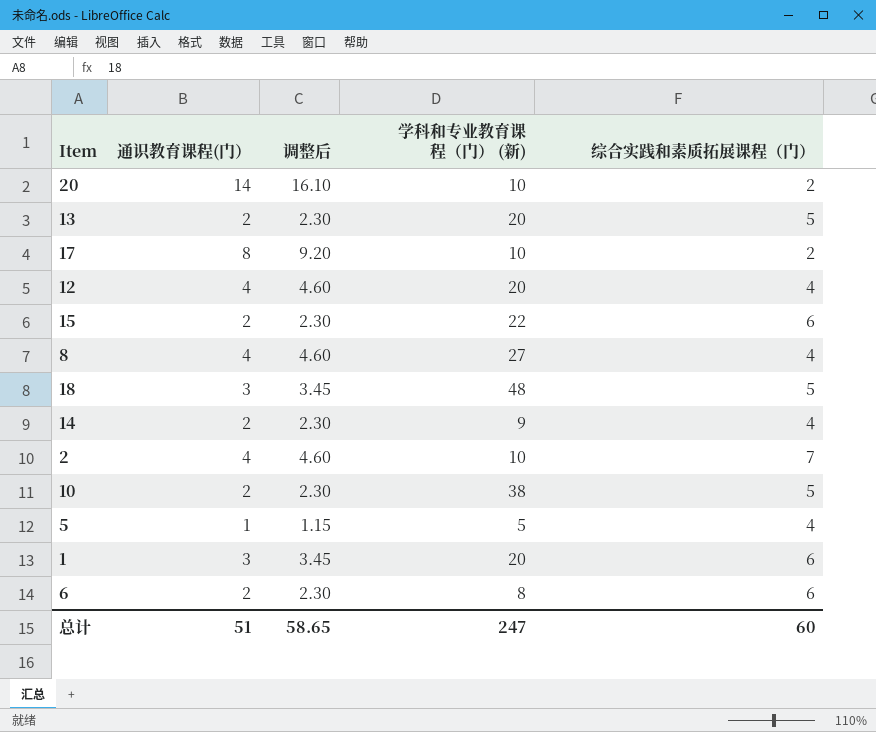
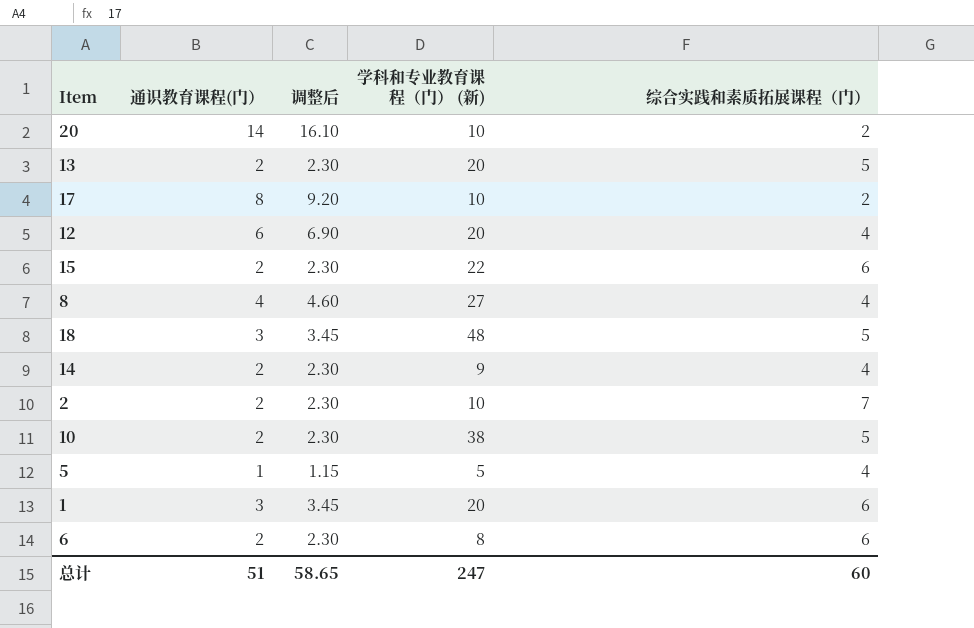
12 | 通识教育课程(门）: 4 -> 6
12 | 调整后: 4.60 -> 6.90
2 | 通识教育课程(门）: 4 -> 2
2 | 调整后: 4.60 -> 2.30

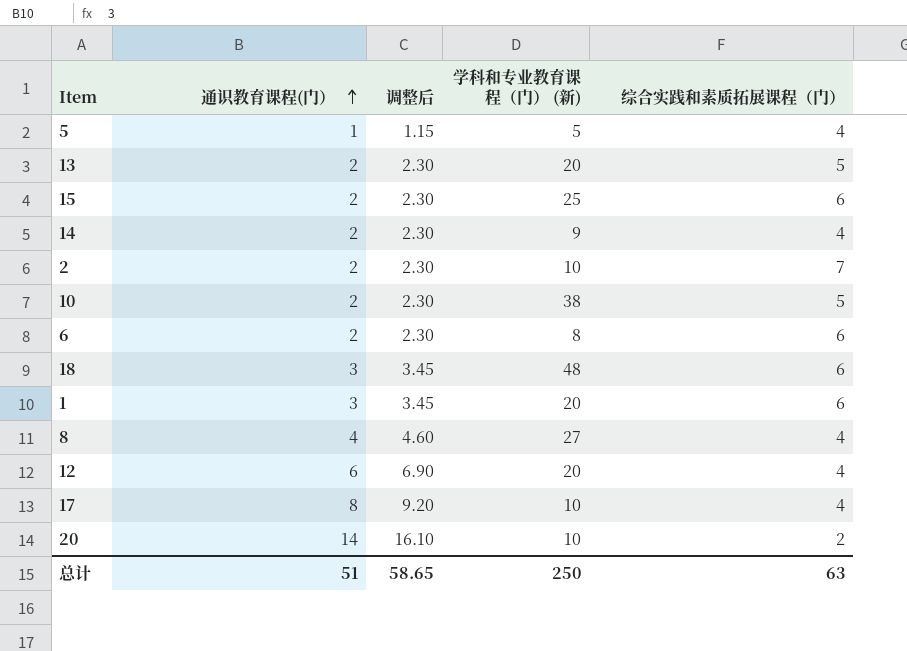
row order: none -> 通识教育课程(门） ascending
15 | 学科和专业教育课程（门） (新): 22 -> 25
18 | 综合实践和素质拓展课程（门）: 5 -> 6
17 | 综合实践和素质拓展课程（门）: 2 -> 4
总计 | 学科和专业教育课程（门） (新): 247 -> 250
总计 | 综合实践和素质拓展课程（门）: 60 -> 63

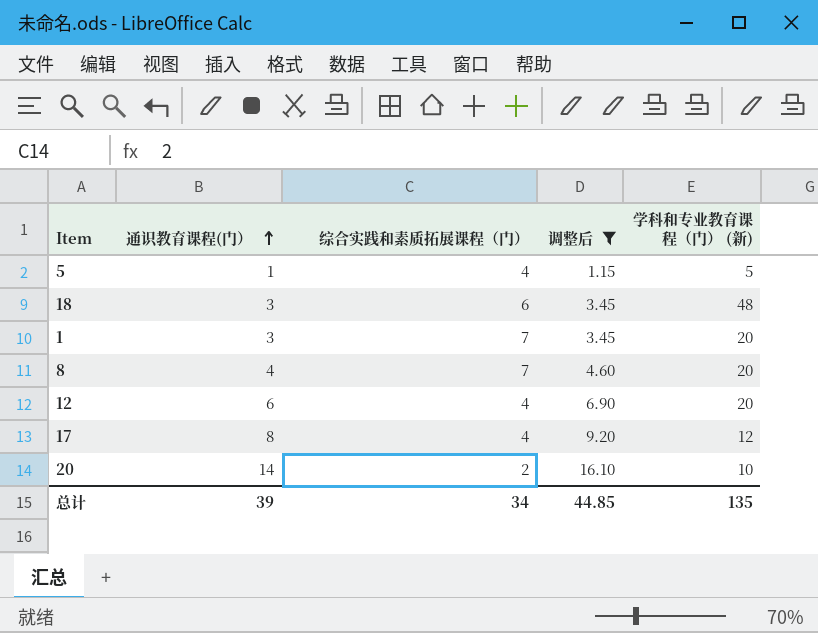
filter: none -> 调整后 != 2.30
column 综合实践和素质拓展课程（门） | position: 5 -> 3
1 | 综合实践和素质拓展课程（门）: 6 -> 7
8 | 综合实践和素质拓展课程（门）: 4 -> 7
8 | 学科和专业教育课程（门） (新): 27 -> 20
17 | 学科和专业教育课程（门） (新): 10 -> 12
总计 | 通识教育课程(门）: 51 -> 39
总计 | 综合实践和素质拓展课程（门）: 63 -> 34
总计 | 调整后: 58.65 -> 44.85
总计 | 学科和专业教育课程（门） (新): 250 -> 135

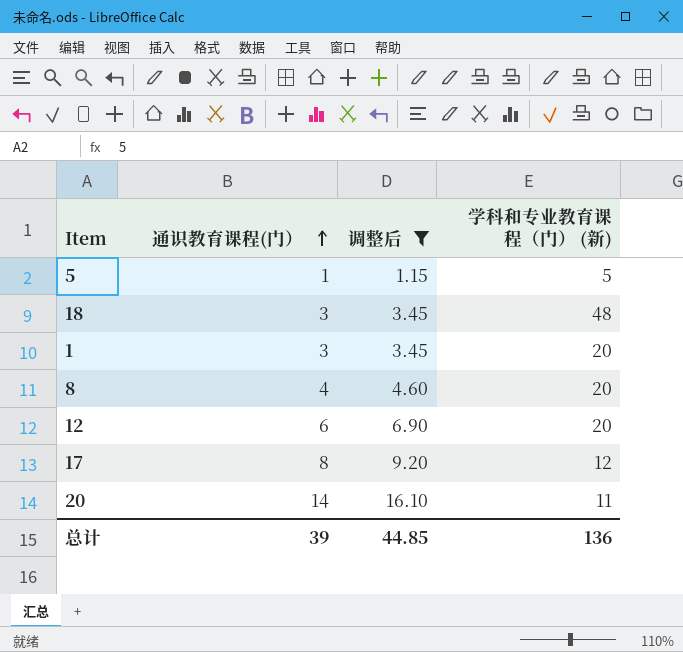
column 综合实践和素质拓展课程（门） | position: 3 -> none
20 | 学科和专业教育课程（门） (新): 10 -> 11
总计 | 学科和专业教育课程（门） (新): 135 -> 136

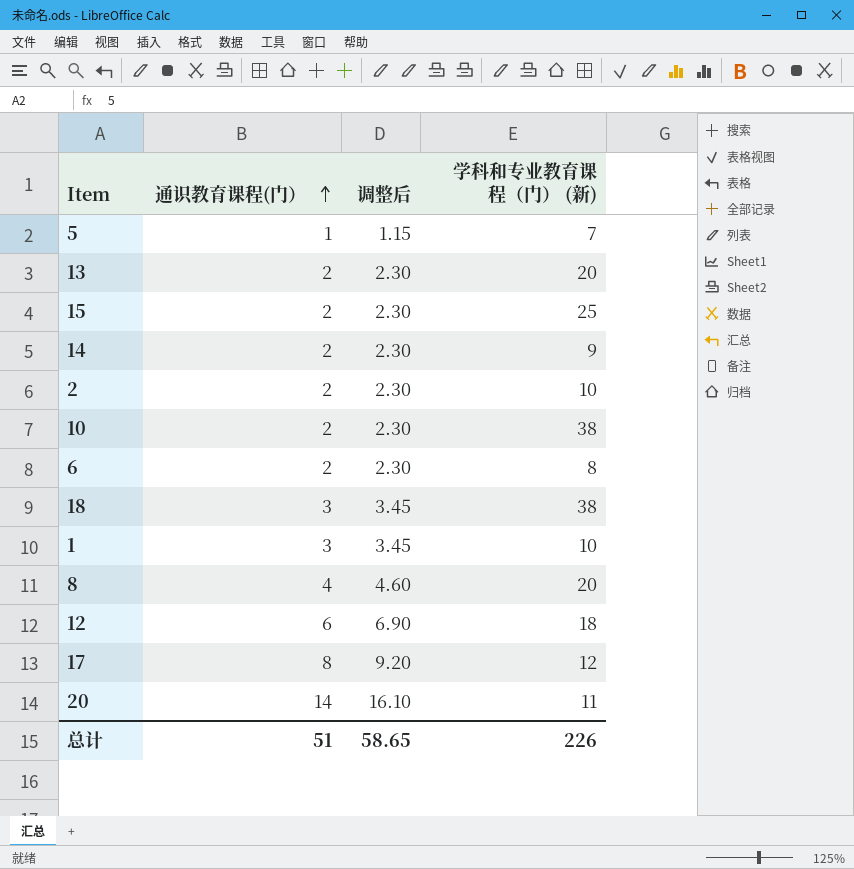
filter: 调整后 != 2.30 -> none
5 | 学科和专业教育课程（门） (新): 5 -> 7
18 | 学科和专业教育课程（门） (新): 48 -> 38
1 | 学科和专业教育课程（门） (新): 20 -> 10
12 | 学科和专业教育课程（门） (新): 20 -> 18
总计 | 通识教育课程(门）: 39 -> 51
总计 | 调整后: 44.85 -> 58.65
总计 | 学科和专业教育课程（门） (新): 136 -> 226

